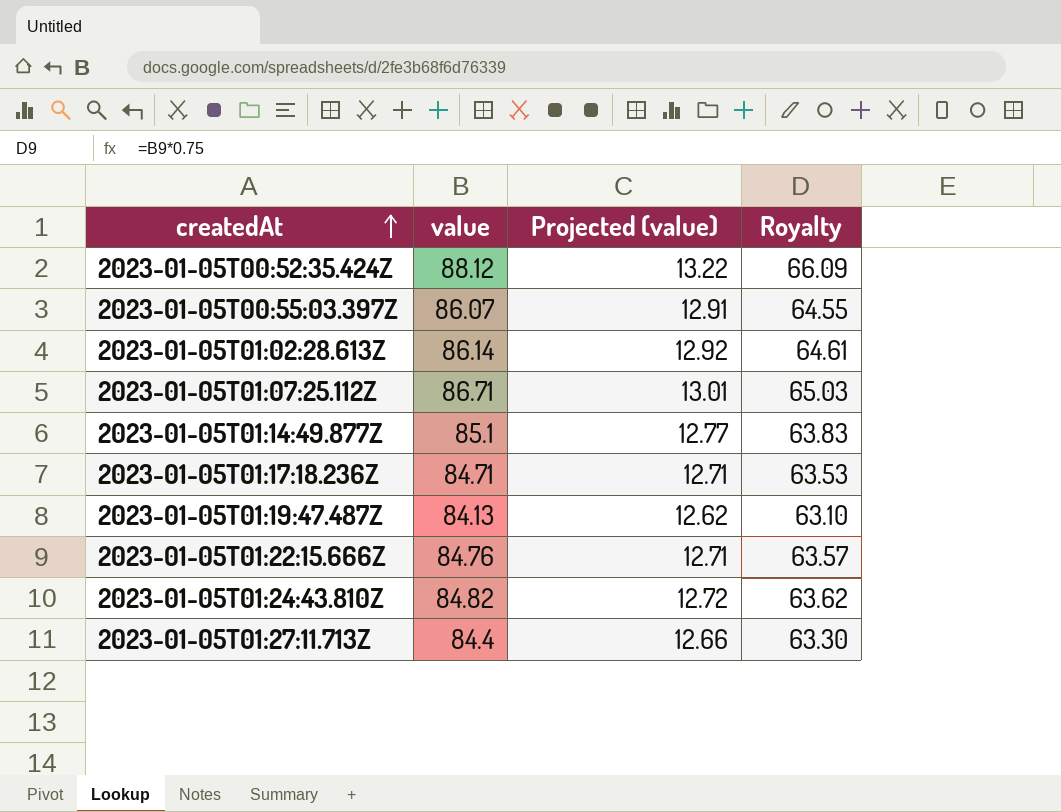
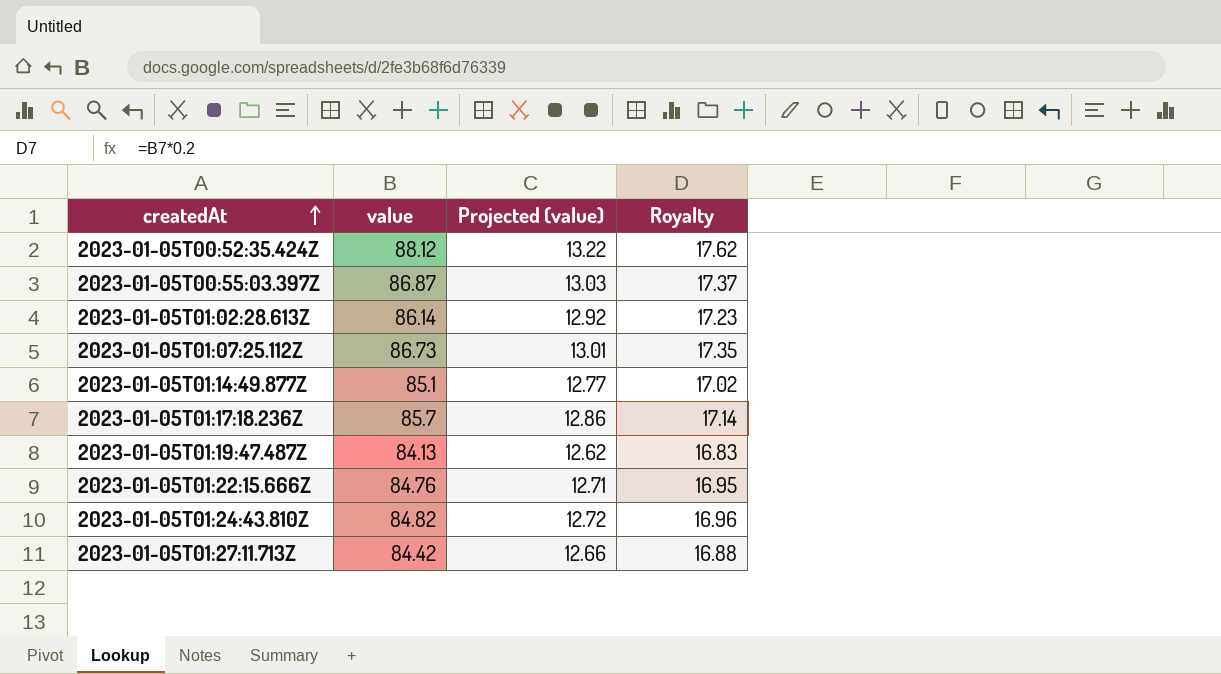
column Royalty | formula: [value] * 0.75 -> [value] * 0.2
2023-01-05T00:55:03.397Z | value: 86.07 -> 86.87
2023-01-05T00:55:03.397Z | Projected (value): 12.91 -> 13.03
2023-01-05T01:07:25.112Z | value: 86.71 -> 86.73
2023-01-05T01:17:18.236Z | value: 84.71 -> 85.7
2023-01-05T01:17:18.236Z | Projected (value): 12.71 -> 12.86
2023-01-05T01:27:11.713Z | value: 84.4 -> 84.42

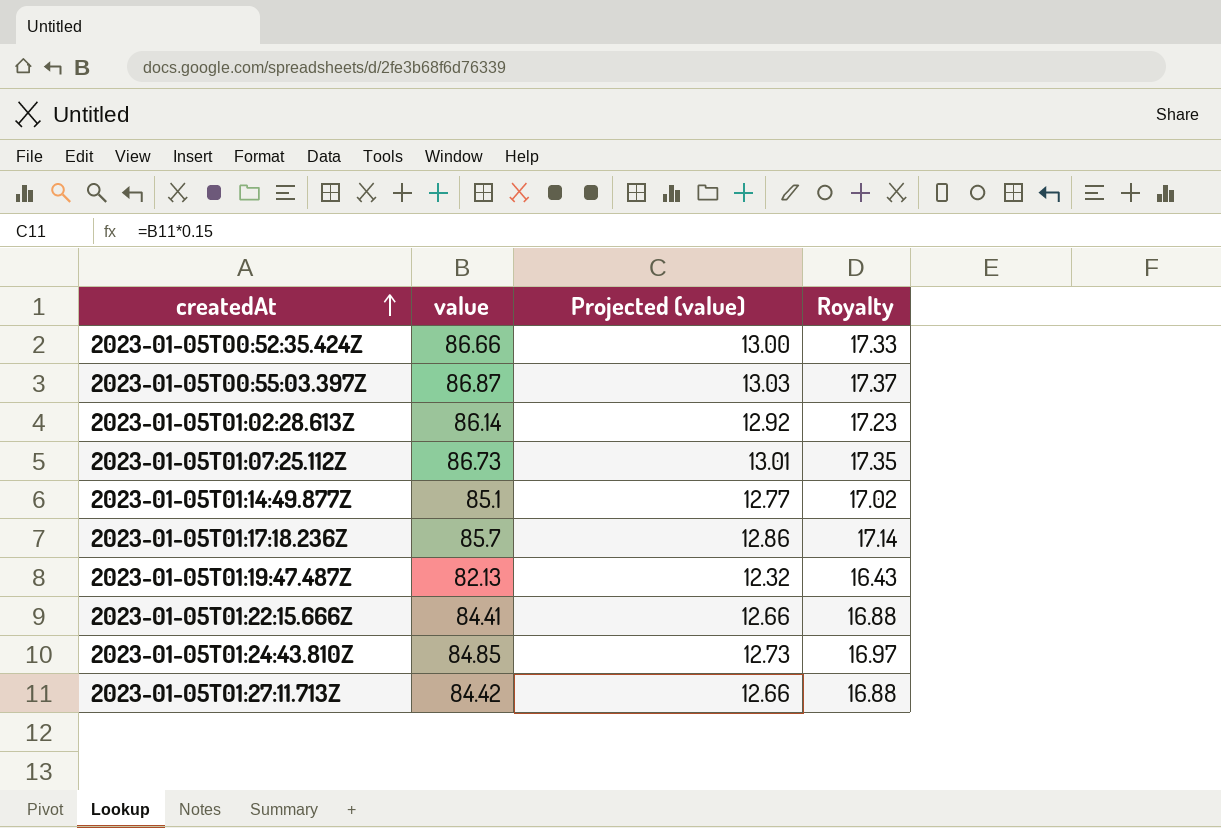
2023-01-05T00:52:35.424Z | value: 88.12 -> 86.66
2023-01-05T00:52:35.424Z | Projected (value): 13.22 -> 13.00
2023-01-05T00:52:35.424Z | Royalty: 17.62 -> 17.33
2023-01-05T01:19:47.487Z | value: 84.13 -> 82.13
2023-01-05T01:19:47.487Z | Projected (value): 12.62 -> 12.32
2023-01-05T01:19:47.487Z | Royalty: 16.83 -> 16.43
2023-01-05T01:22:15.666Z | value: 84.76 -> 84.41
2023-01-05T01:22:15.666Z | Projected (value): 12.71 -> 12.66
2023-01-05T01:22:15.666Z | Royalty: 16.95 -> 16.88
2023-01-05T01:24:43.810Z | value: 84.82 -> 84.85
2023-01-05T01:24:43.810Z | Projected (value): 12.72 -> 12.73
2023-01-05T01:24:43.810Z | Royalty: 16.96 -> 16.97

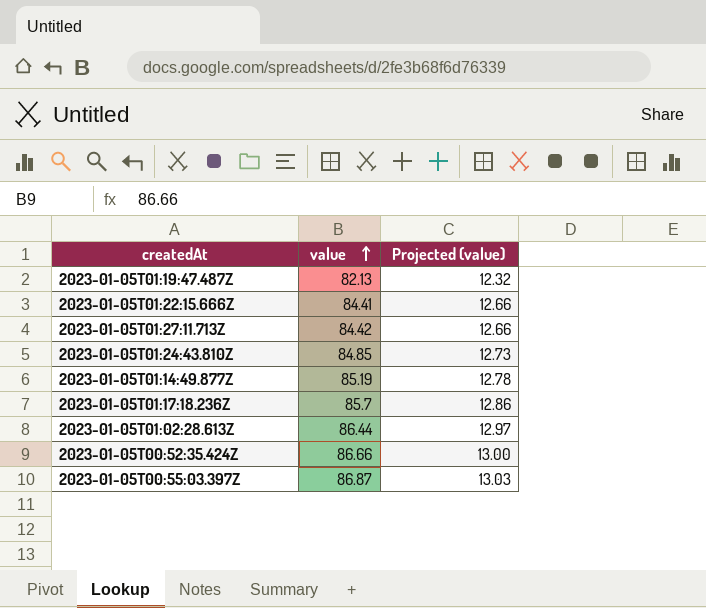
row order: createdAt ascending -> value ascending
column Royalty | formula: [value] * 0.2 -> none
row 2023-01-05T01:07:25.112Z: 86.73 | 13.01 | 17.35 -> none
2023-01-05T01:14:49.877Z | value: 85.1 -> 85.19
2023-01-05T01:14:49.877Z | Projected (value): 12.77 -> 12.78
2023-01-05T01:02:28.613Z | value: 86.14 -> 86.44
2023-01-05T01:02:28.613Z | Projected (value): 12.92 -> 12.97

